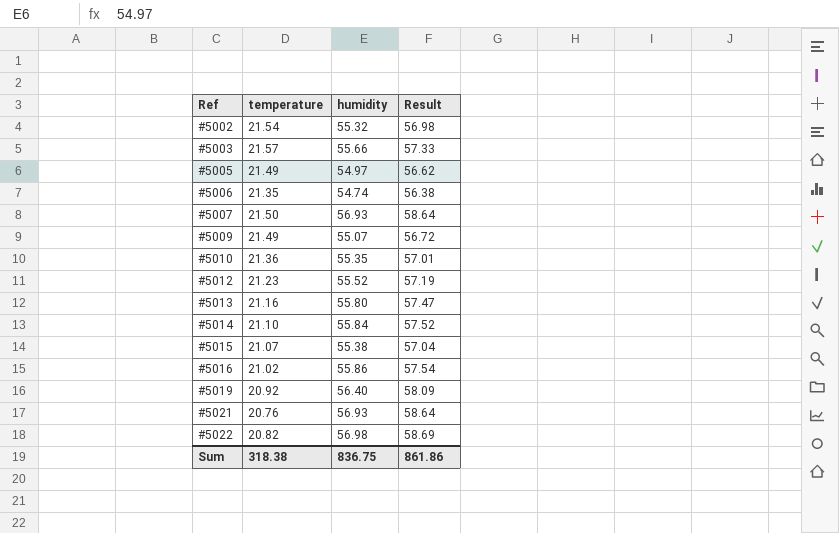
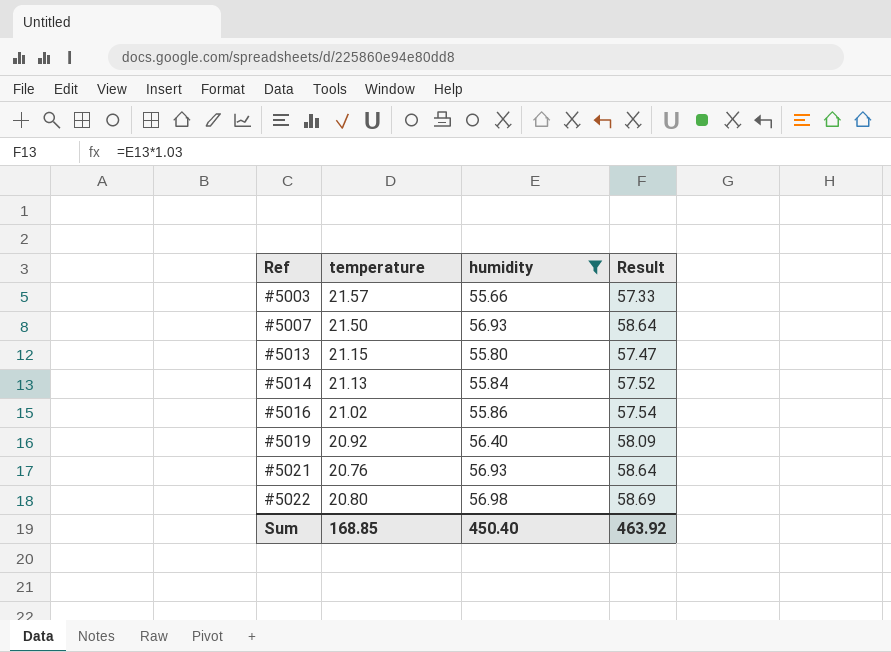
filter: none -> humidity >= 55.66
#5013 | temperature: 21.16 -> 21.15
#5014 | temperature: 21.10 -> 21.13
#5022 | temperature: 20.82 -> 20.80
Sum | temperature: 318.38 -> 168.85
Sum | humidity: 836.75 -> 450.40
Sum | Result: 861.86 -> 463.92

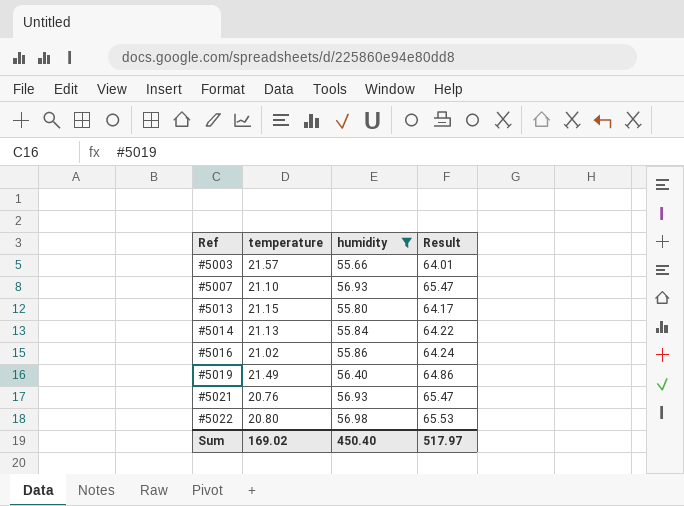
column Result | formula: [humidity] * 1.03 -> [humidity] * 1.15
#5007 | temperature: 21.50 -> 21.10
#5019 | temperature: 20.92 -> 21.49
Sum | temperature: 168.85 -> 169.02
Sum | Result: 463.92 -> 517.97

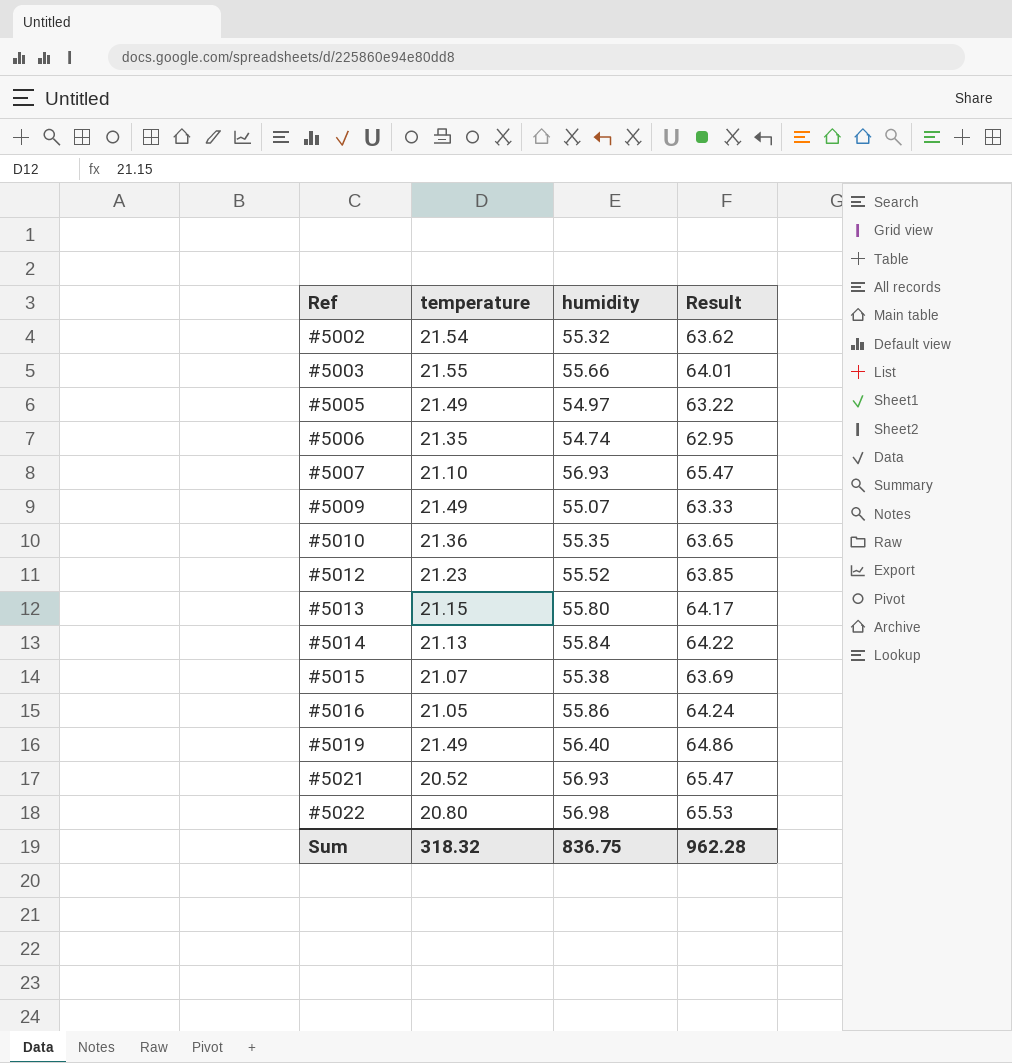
filter: humidity >= 55.66 -> none
#5003 | temperature: 21.57 -> 21.55
#5016 | temperature: 21.02 -> 21.05
#5021 | temperature: 20.76 -> 20.52
Sum | temperature: 169.02 -> 318.32
Sum | humidity: 450.40 -> 836.75
Sum | Result: 517.97 -> 962.28

